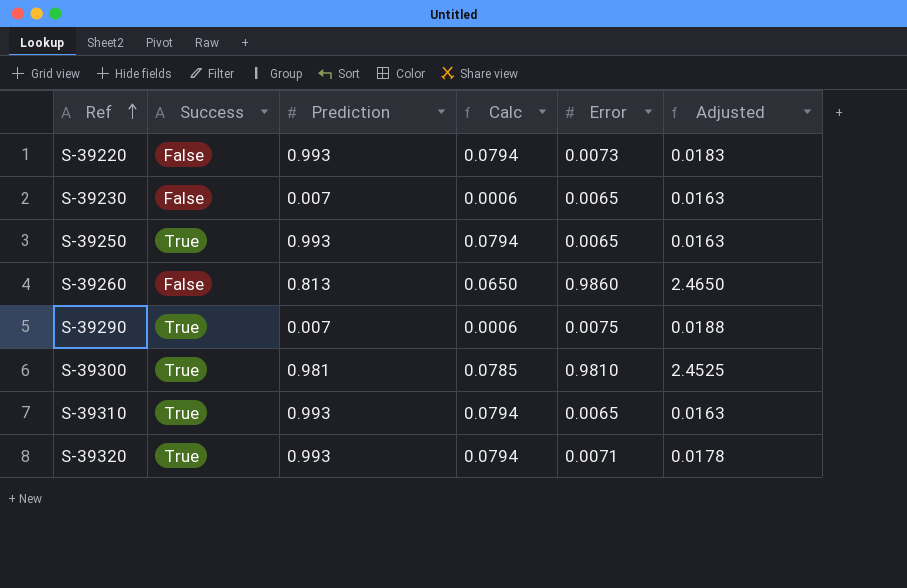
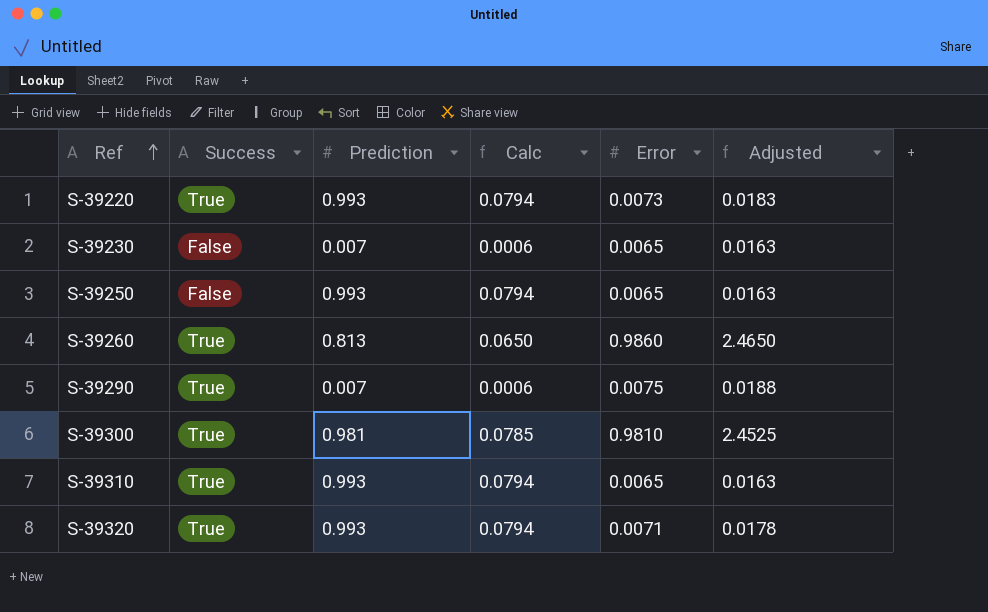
S-39220 | Success: False -> True
S-39250 | Success: True -> False
S-39260 | Success: False -> True

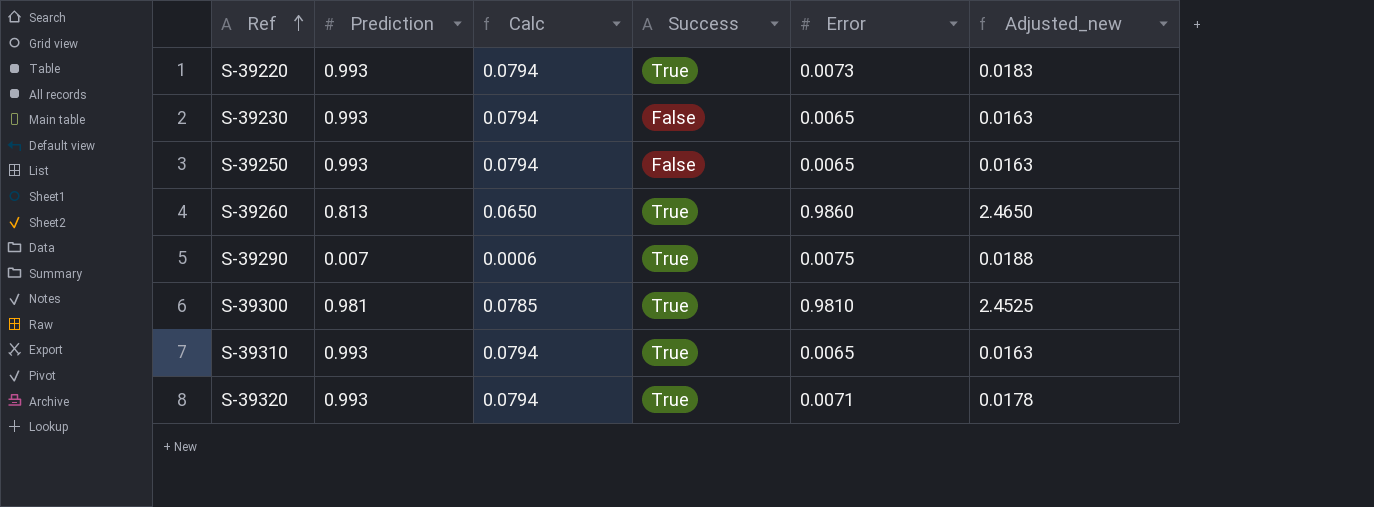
column Success | position: 2 -> 4
column name: Adjusted -> Adjusted_new
S-39230 | Prediction: 0.007 -> 0.993
S-39230 | Calc: 0.0006 -> 0.0794

